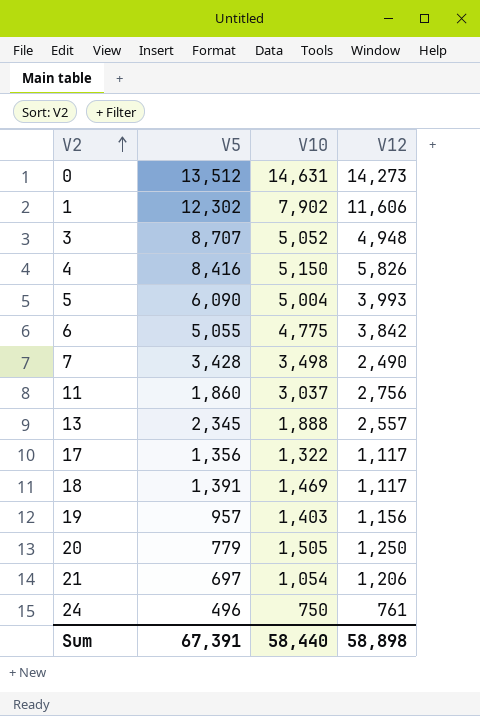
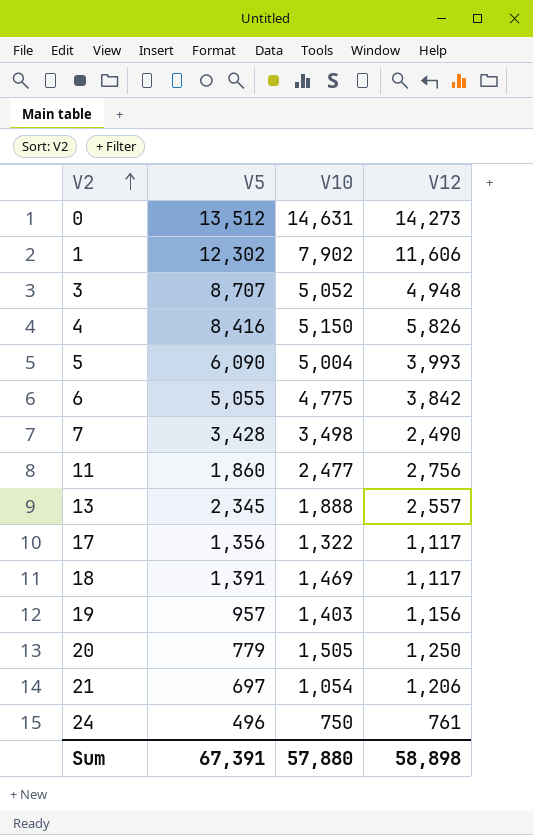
11 | V10: 3,037 -> 2,477
Sum | V10: 58,440 -> 57,880

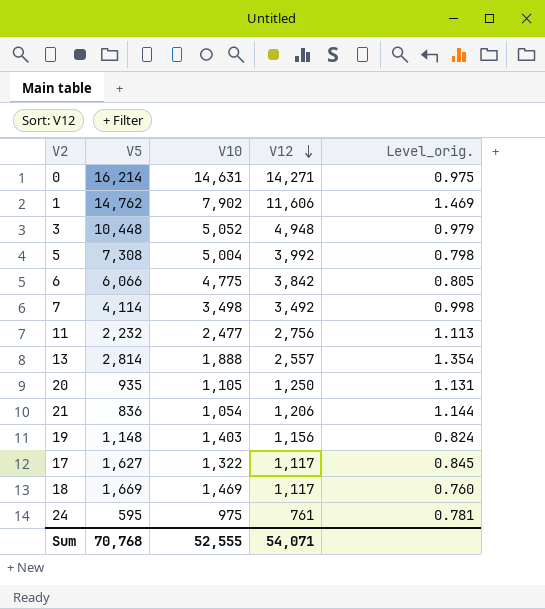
row order: V2 ascending -> V12 descending
column Level_orig. | formula: none -> [V12] / [V10]
row 4: 8,416 | 5,150 | 5,826 -> none
0 | V5: 13,512 -> 16,214
0 | V12: 14,273 -> 14,271
1 | V5: 12,302 -> 14,762
3 | V5: 8,707 -> 10,448
5 | V5: 6,090 -> 7,308
5 | V12: 3,993 -> 3,992
6 | V5: 5,055 -> 6,066
7 | V5: 3,428 -> 4,114
7 | V12: 2,490 -> 3,492
11 | V5: 1,860 -> 2,232
13 | V5: 2,345 -> 2,814
20 | V5: 779 -> 935
20 | V10: 1,505 -> 1,105
21 | V5: 697 -> 836
19 | V5: 957 -> 1,148
17 | V5: 1,356 -> 1,627
18 | V5: 1,391 -> 1,669
24 | V5: 496 -> 595
24 | V10: 750 -> 975
Sum | V5: 67,391 -> 70,768
Sum | V10: 57,880 -> 52,555
Sum | V12: 58,898 -> 54,071

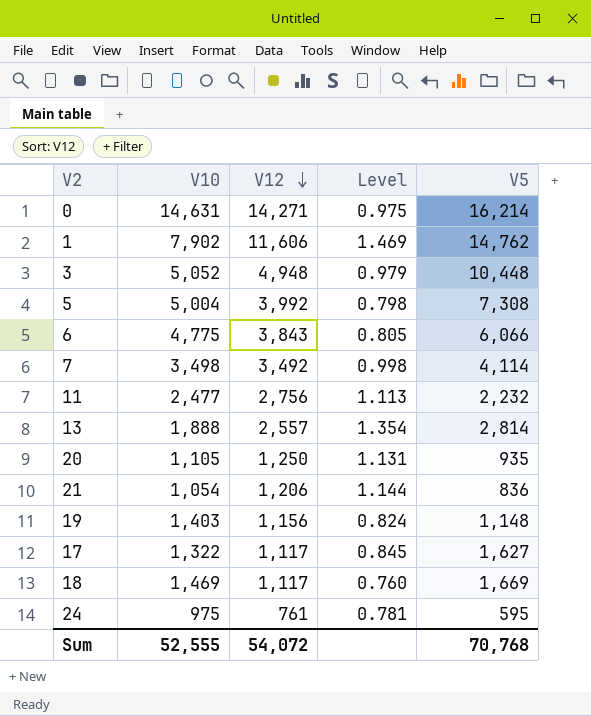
column name: Level_orig. -> Level
column V5 | position: 2 -> 5
6 | V12: 3,842 -> 3,843
Sum | V12: 54,071 -> 54,072

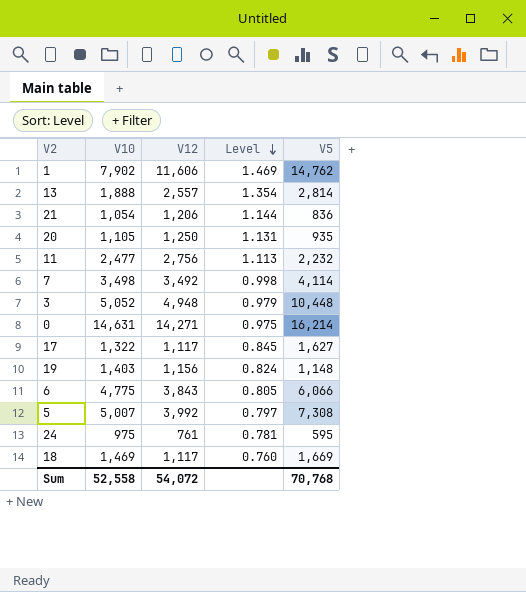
row order: V12 descending -> Level descending
5 | V10: 5,004 -> 5,007
5 | Level: 0.798 -> 0.797
Sum | V10: 52,555 -> 52,558

